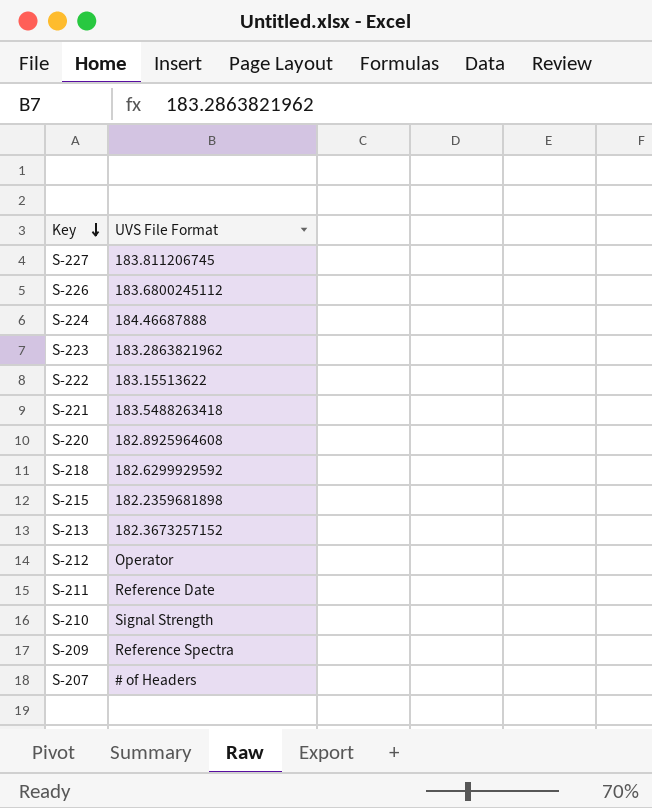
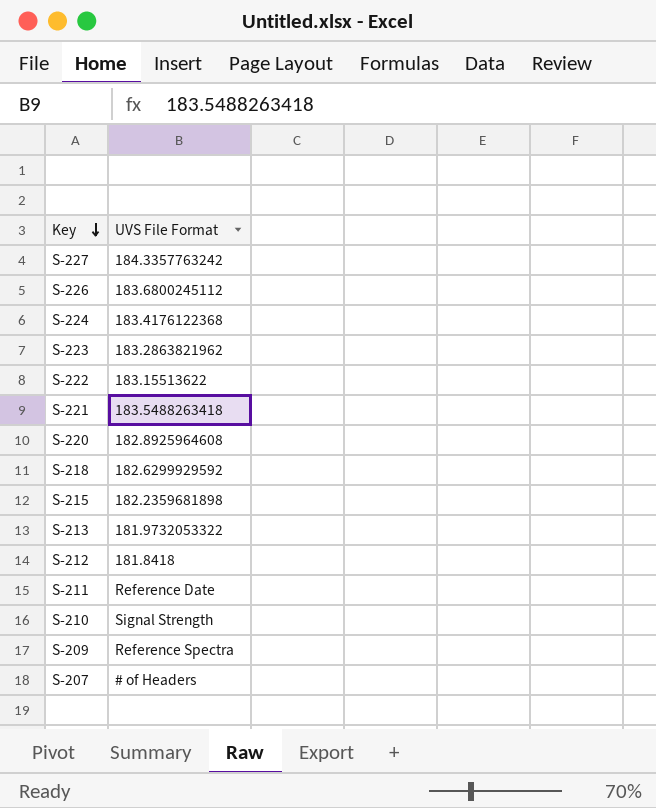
S-227 | UVS File Format: 183.811206745 -> 184.3357763242
S-224 | UVS File Format: 184.46687888 -> 183.4176122368
S-213 | UVS File Format: 182.3673257152 -> 181.9732053322
S-212 | UVS File Format: Operator -> 181.8418

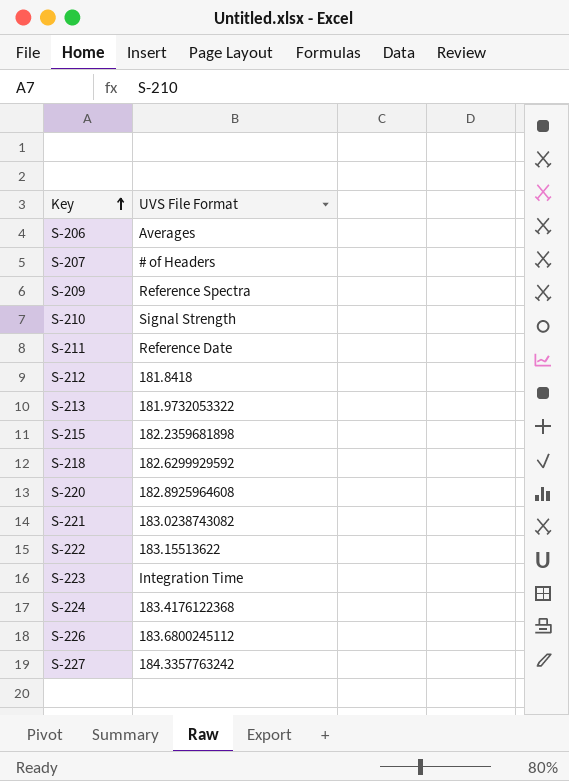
row order: Key descending -> Key ascending
row S-206: none -> Averages
S-221 | UVS File Format: 183.5488263418 -> 183.0238743082
S-223 | UVS File Format: 183.2863821962 -> Integration Time

